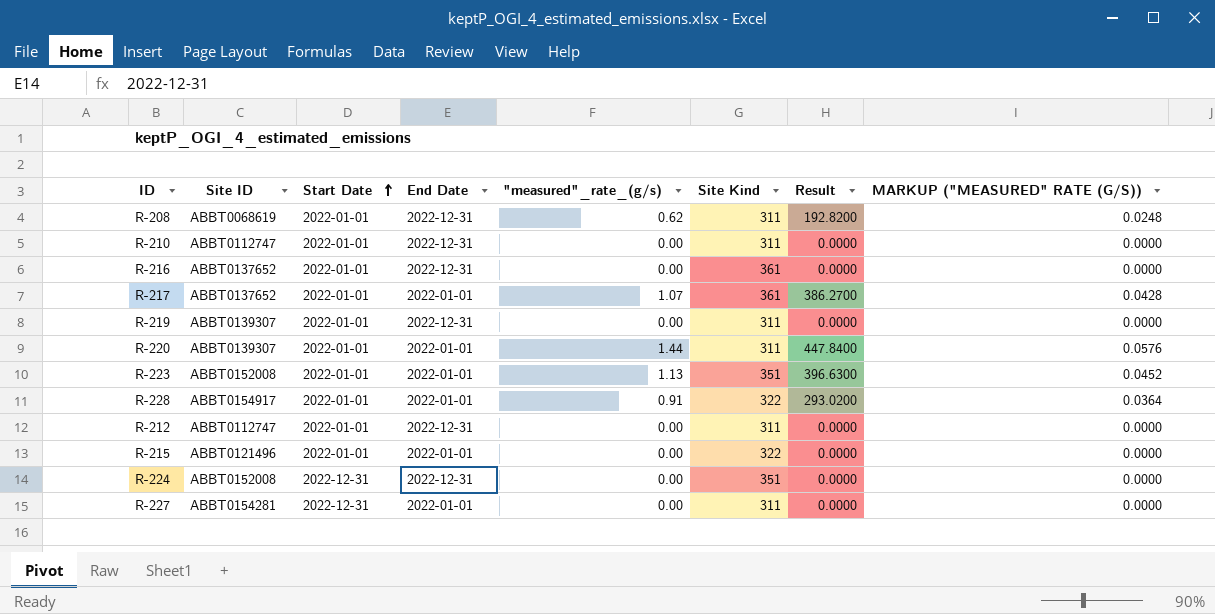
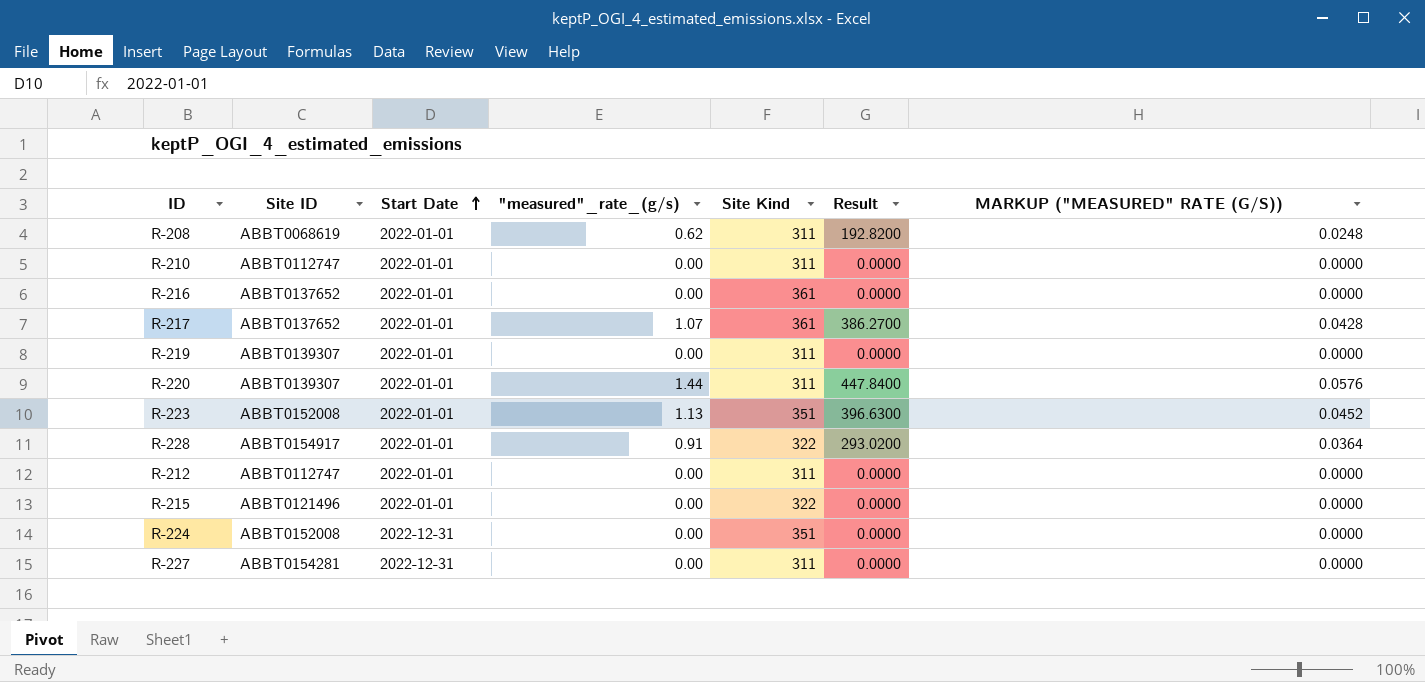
column End Date | position: 4 -> none

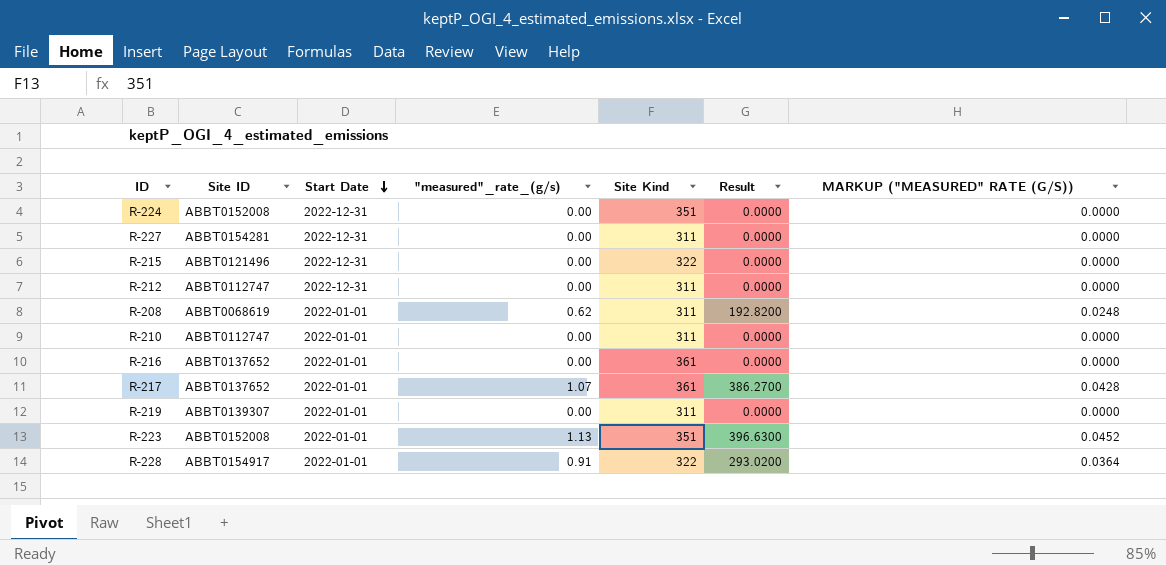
row order: Start Date ascending -> Start Date descending
row R-220: ABBT0139307 | 2022-01-01 | 1.44 | 311 | 447.8400 | 0.0576 -> none
R-215 | Start Date: 2022-01-01 -> 2022-12-31
R-212 | Start Date: 2022-01-01 -> 2022-12-31

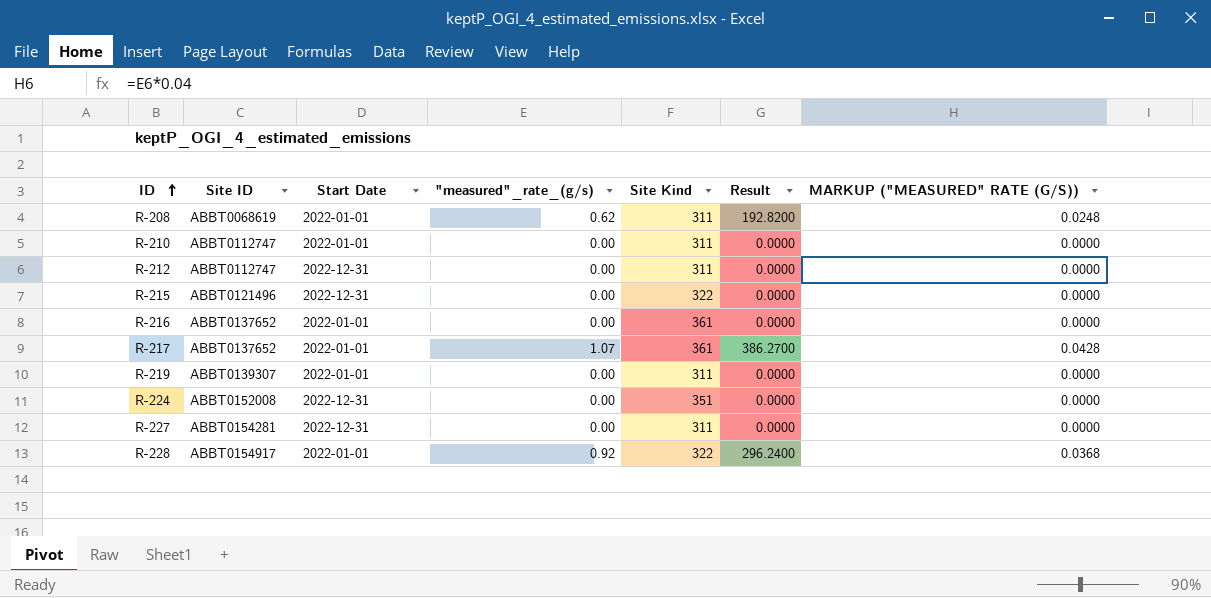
row order: Start Date descending -> ID ascending
row R-223: ABBT0152008 | 2022-01-01 | 1.13 | 351 | 396.6300 | 0.0452 -> none
R-228 | "measured"_rate_(g/s): 0.91 -> 0.92
R-228 | Result: 293.0200 -> 296.2400
R-228 | MARKUP ("MEASURED" RATE (G/S)): 0.0364 -> 0.0368

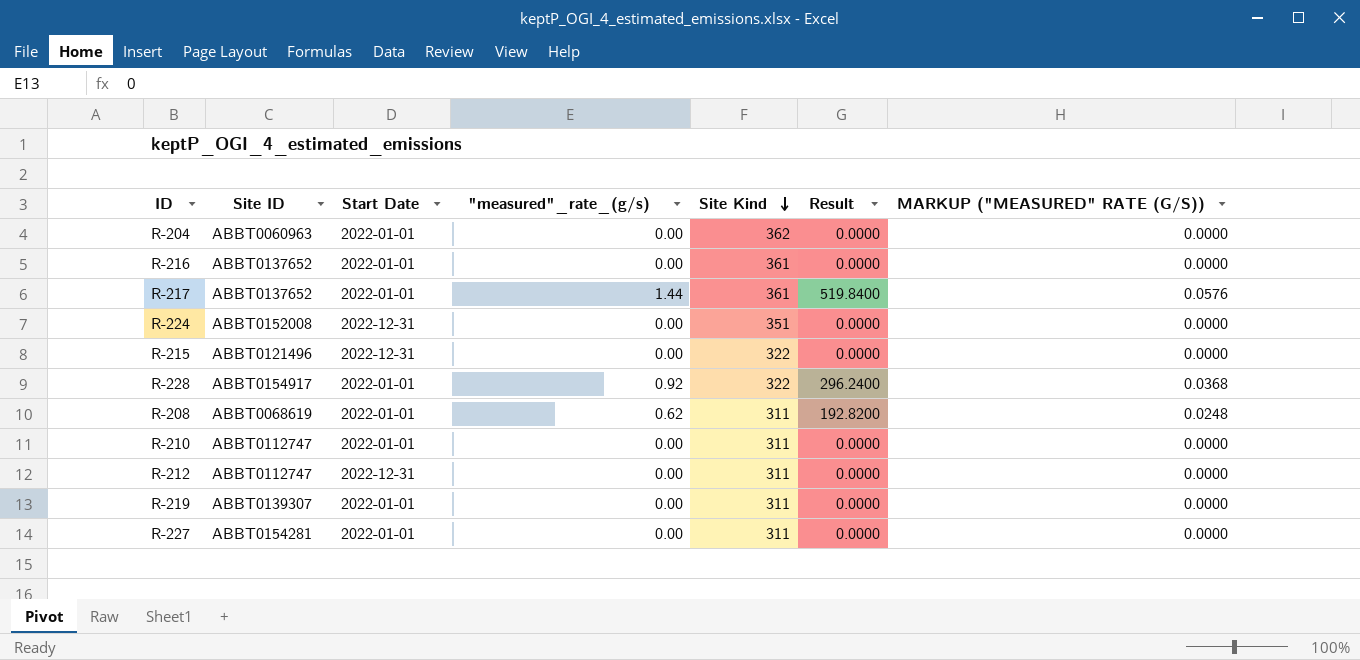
row order: ID ascending -> Site Kind descending
row R-204: none -> ABBT0060963 | 2022-01-01 | 0.00 | 362 | 0.0000 | 0.0000
R-217 | "measured"_rate_(g/s): 1.07 -> 1.44
R-217 | Result: 386.2700 -> 519.8400
R-217 | MARKUP ("MEASURED" RATE (G/S)): 0.0428 -> 0.0576
R-227 | Start Date: 2022-12-31 -> 2022-01-01

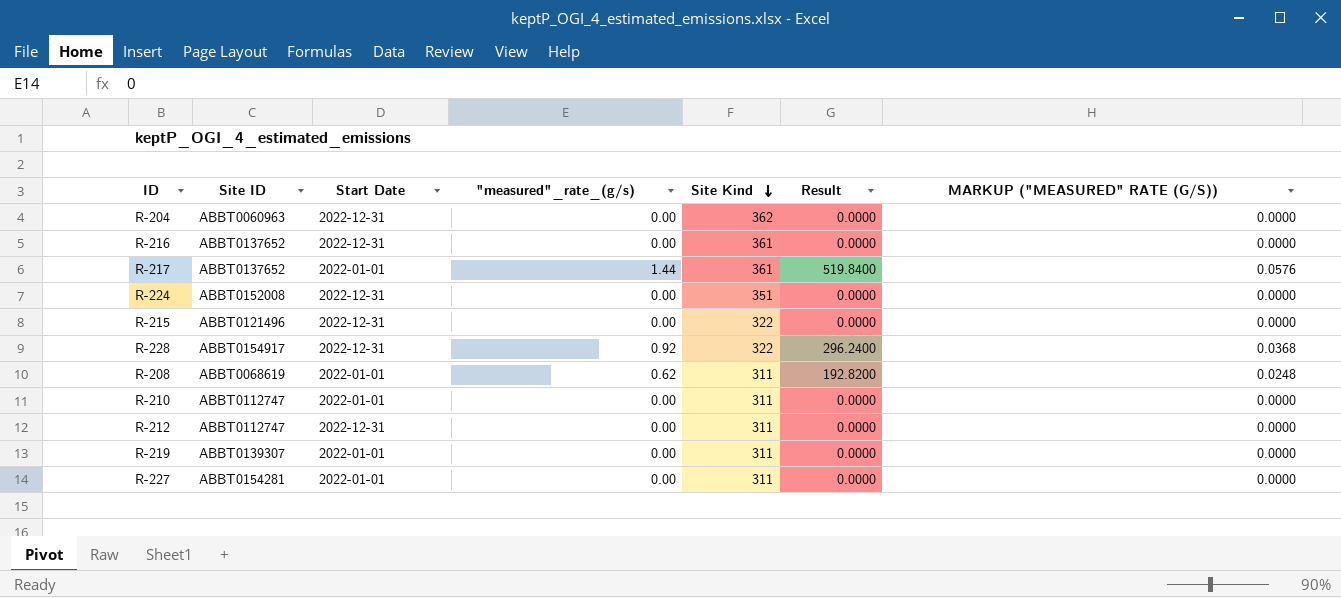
R-204 | Start Date: 2022-01-01 -> 2022-12-31
R-216 | Start Date: 2022-01-01 -> 2022-12-31
R-228 | Start Date: 2022-01-01 -> 2022-12-31

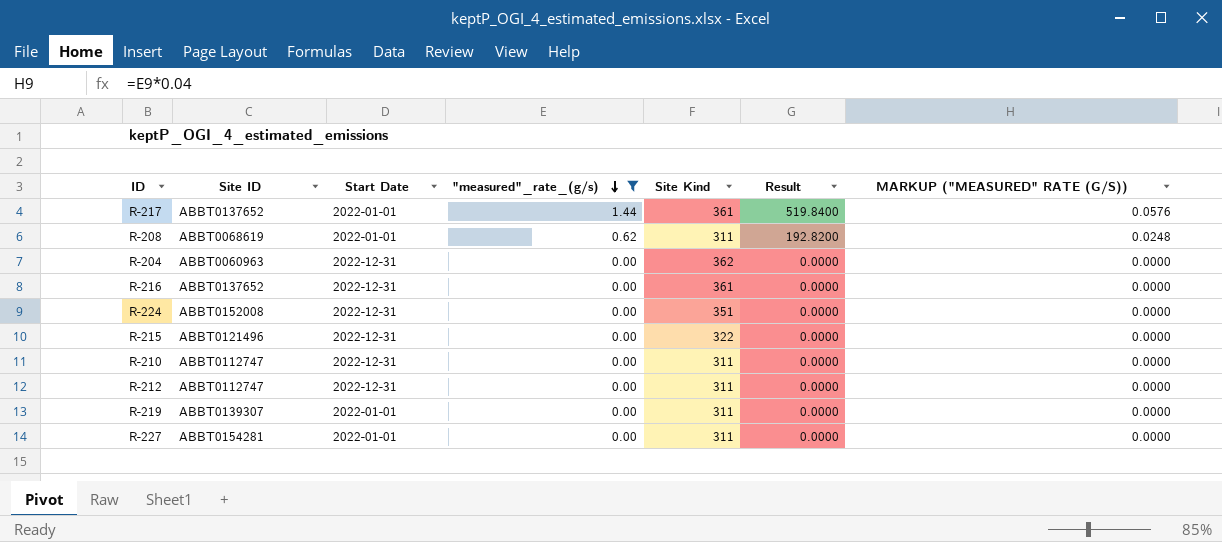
filter: none -> "measured"_rate_(g/s) != 0.92
row order: Site Kind descending -> "measured"_rate_(g/s) descending
R-210 | Start Date: 2022-01-01 -> 2022-12-31

